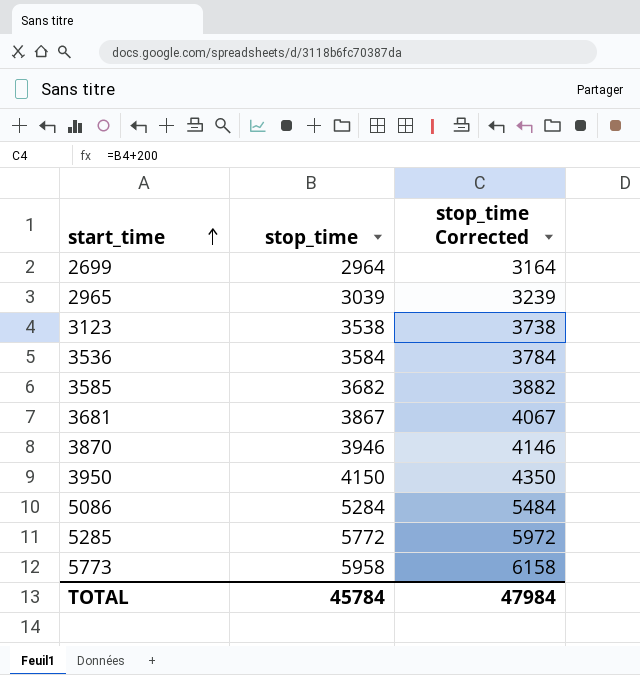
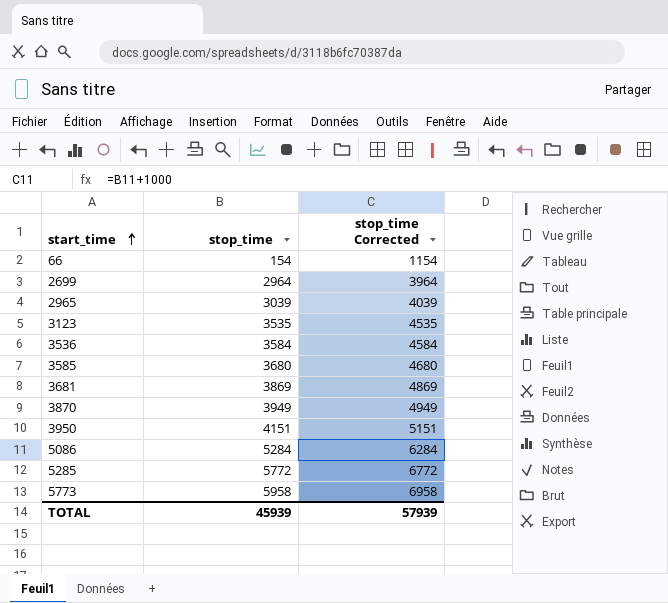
column stop_time Corrected | formula: [stop_time] + 200 -> [stop_time] + 1000
row 66: none -> 154 | 1154
3123 | stop_time: 3538 -> 3535
3585 | stop_time: 3682 -> 3680
3681 | stop_time: 3867 -> 3869
3870 | stop_time: 3946 -> 3949
3950 | stop_time: 4150 -> 4151
TOTAL | stop_time: 45784 -> 45939
TOTAL | stop_time Corrected: 47984 -> 57939

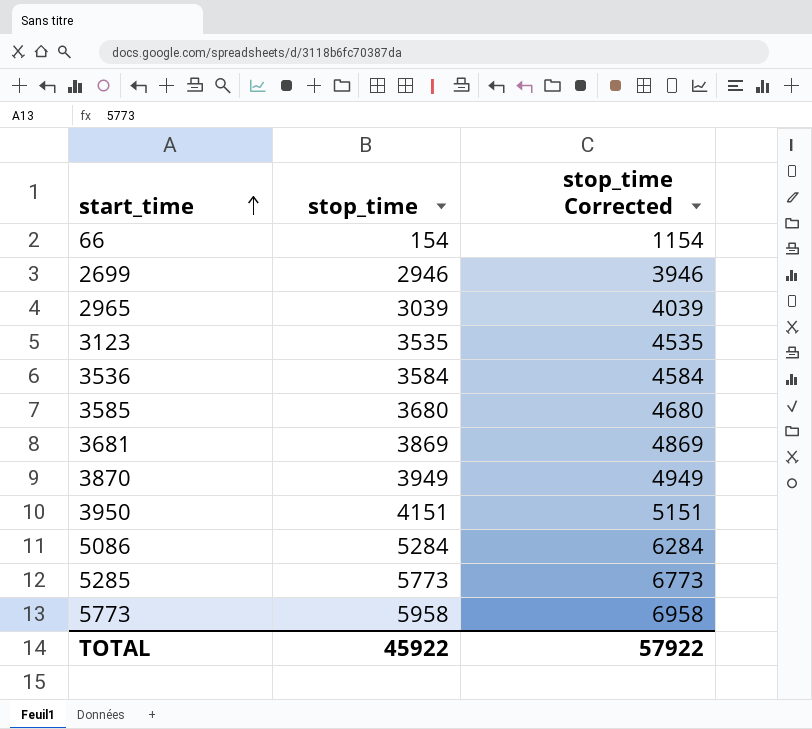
2699 | stop_time: 2964 -> 2946
2699 | stop_time Corrected: 3964 -> 3946
5285 | stop_time: 5772 -> 5773
5285 | stop_time Corrected: 6772 -> 6773
TOTAL | stop_time: 45939 -> 45922
TOTAL | stop_time Corrected: 57939 -> 57922

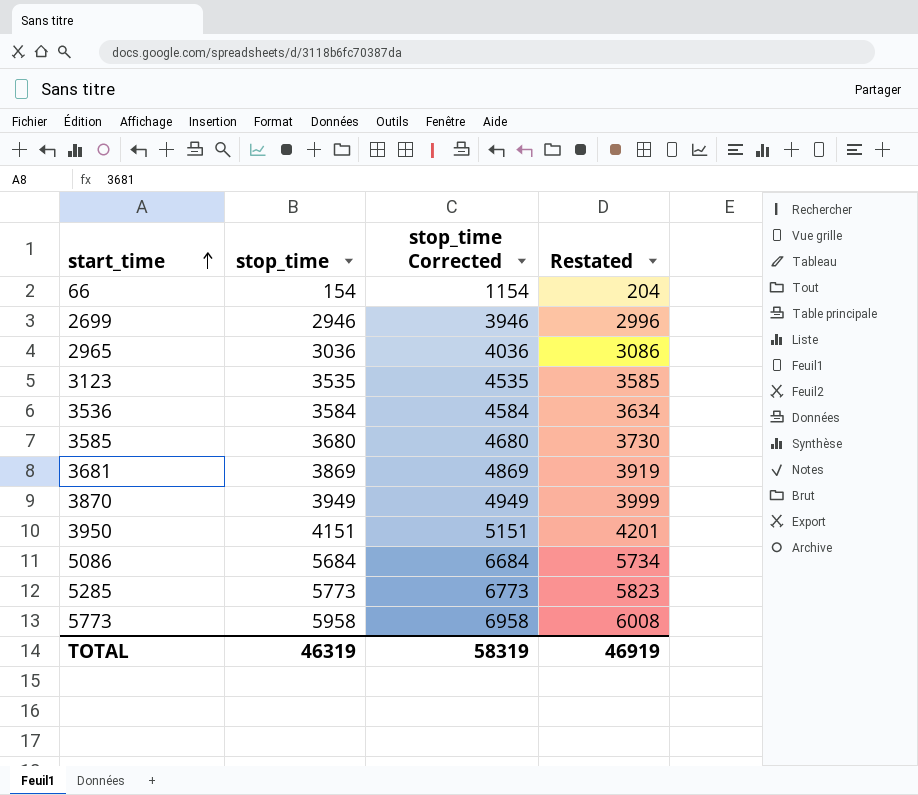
column Restated | formula: none -> [stop_time] + 50
2965 | stop_time: 3039 -> 3036
2965 | stop_time Corrected: 4039 -> 4036
5086 | stop_time: 5284 -> 5684
5086 | stop_time Corrected: 6284 -> 6684
TOTAL | stop_time: 45922 -> 46319
TOTAL | stop_time Corrected: 57922 -> 58319

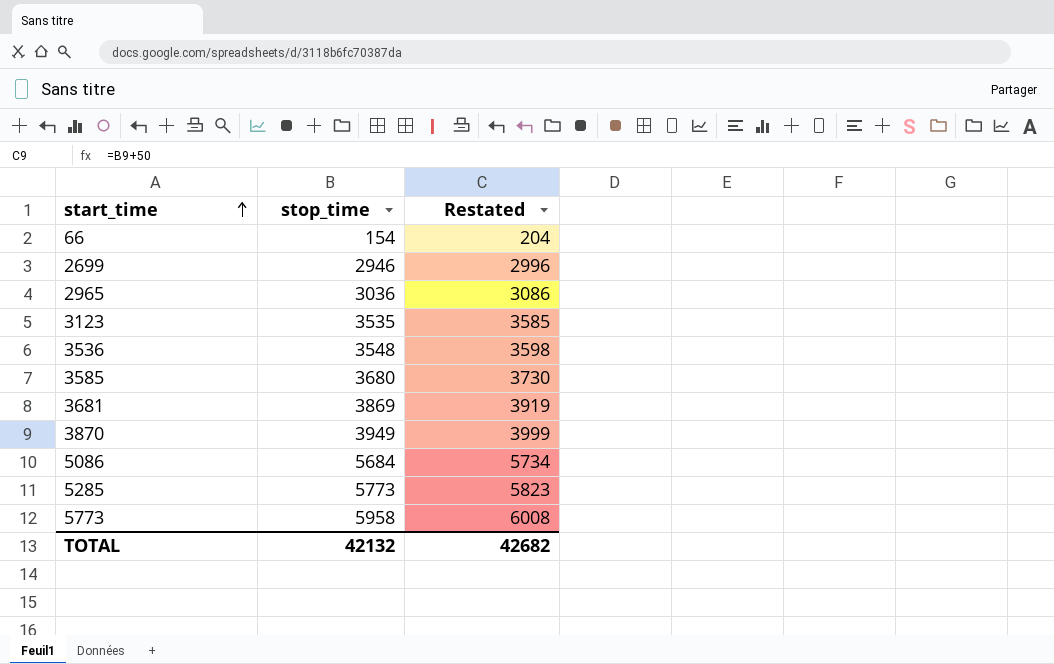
column stop_time Corrected | formula: [stop_time] + 1000 -> none
row 3950: 4151 | 5151 | 4201 -> none
3536 | stop_time: 3584 -> 3548
3536 | Restated: 3634 -> 3598
TOTAL | stop_time: 46319 -> 42132
TOTAL | Restated: 46919 -> 42682

